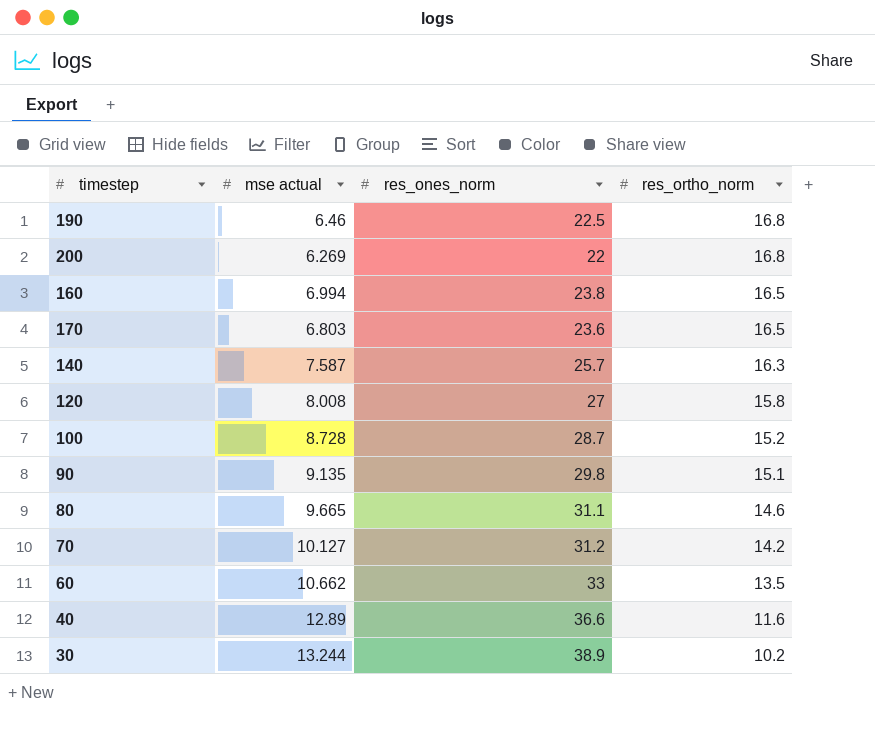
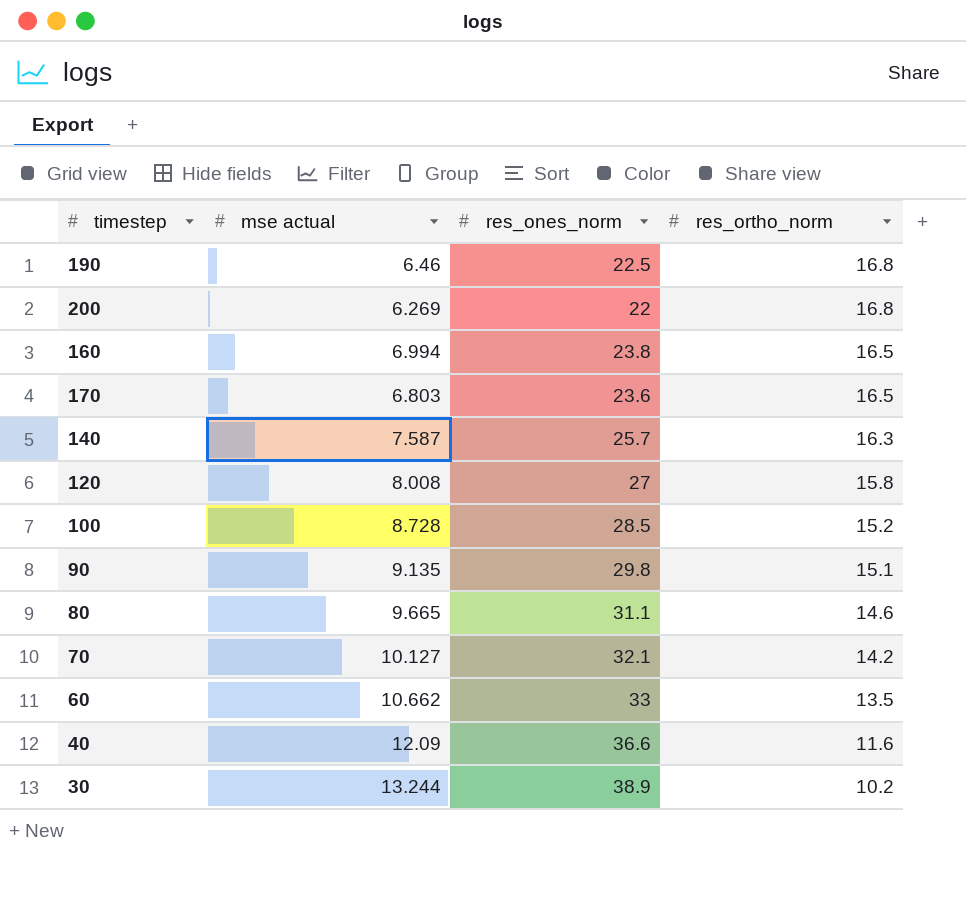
100 | res_ones_norm: 28.7 -> 28.5
70 | res_ones_norm: 31.2 -> 32.1
40 | mse actual: 12.89 -> 12.09

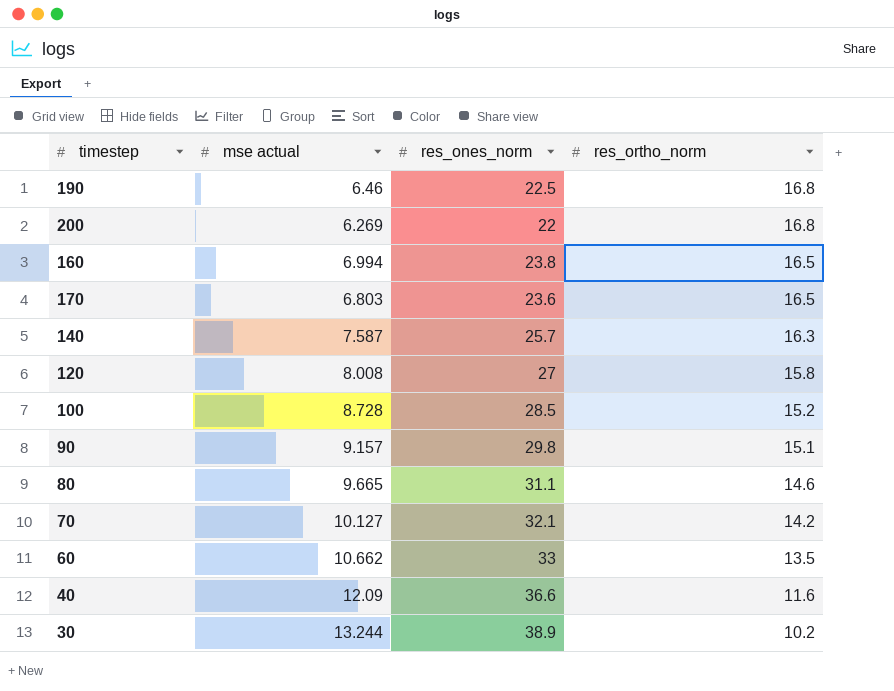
90 | mse actual: 9.135 -> 9.157

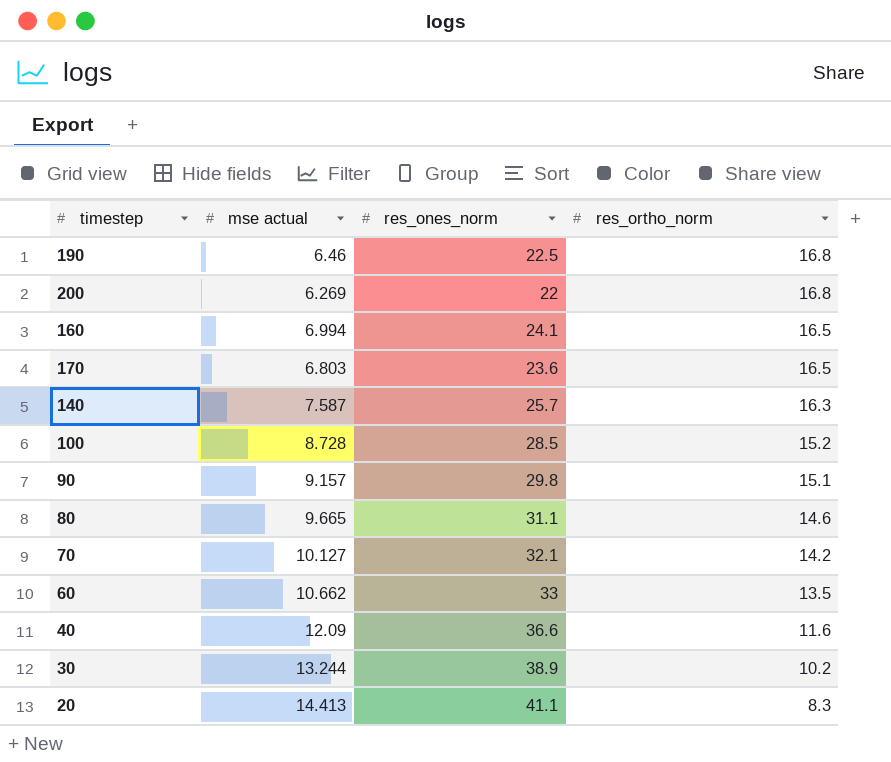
row 120: 8.008 | 27 | 15.8 -> none
160 | res_ones_norm: 23.8 -> 24.1
row 20: none -> 14.413 | 41.1 | 8.3

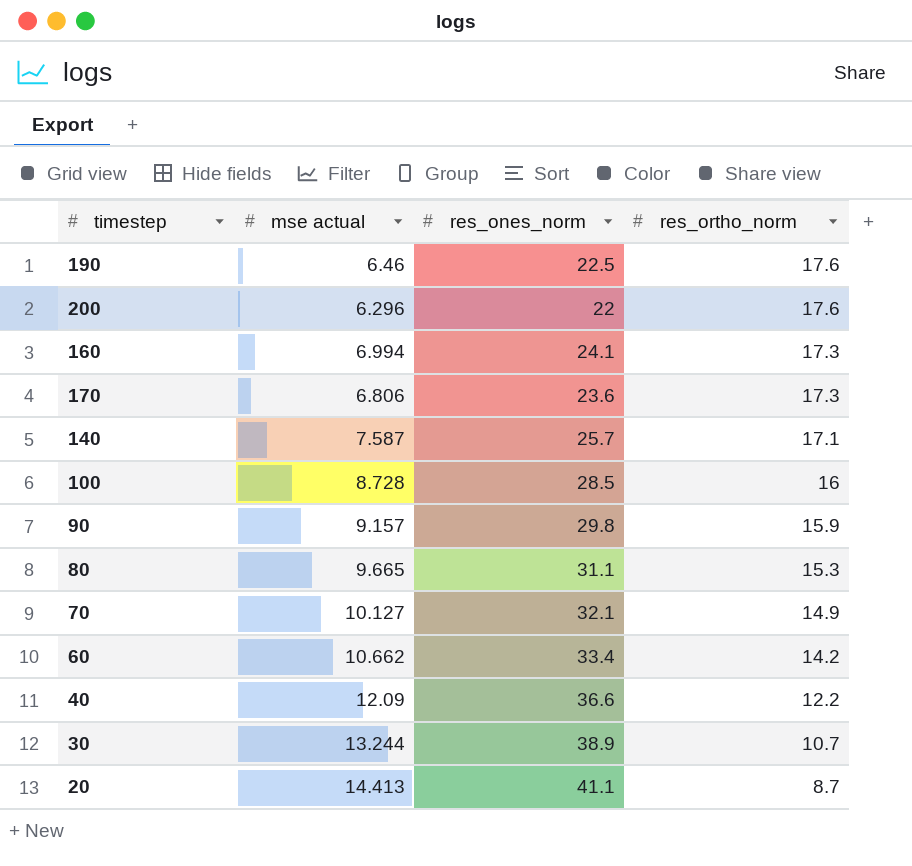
190 | res_ortho_norm: 16.8 -> 17.6
200 | mse actual: 6.269 -> 6.296
200 | res_ortho_norm: 16.8 -> 17.6
160 | res_ortho_norm: 16.5 -> 17.3
170 | mse actual: 6.803 -> 6.806
170 | res_ortho_norm: 16.5 -> 17.3
140 | res_ortho_norm: 16.3 -> 17.1
100 | res_ortho_norm: 15.2 -> 16
90 | res_ortho_norm: 15.1 -> 15.9
80 | res_ortho_norm: 14.6 -> 15.3
70 | res_ortho_norm: 14.2 -> 14.9
60 | res_ones_norm: 33 -> 33.4
60 | res_ortho_norm: 13.5 -> 14.2
40 | res_ortho_norm: 11.6 -> 12.2
30 | res_ortho_norm: 10.2 -> 10.7
20 | res_ortho_norm: 8.3 -> 8.7

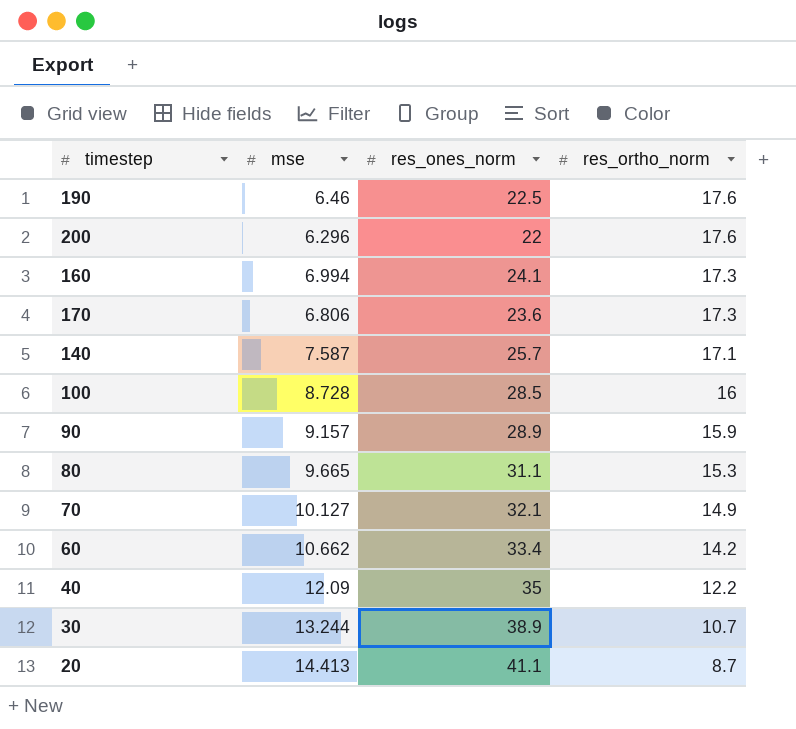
column name: mse actual -> mse
90 | res_ones_norm: 29.8 -> 28.9
40 | res_ones_norm: 36.6 -> 35

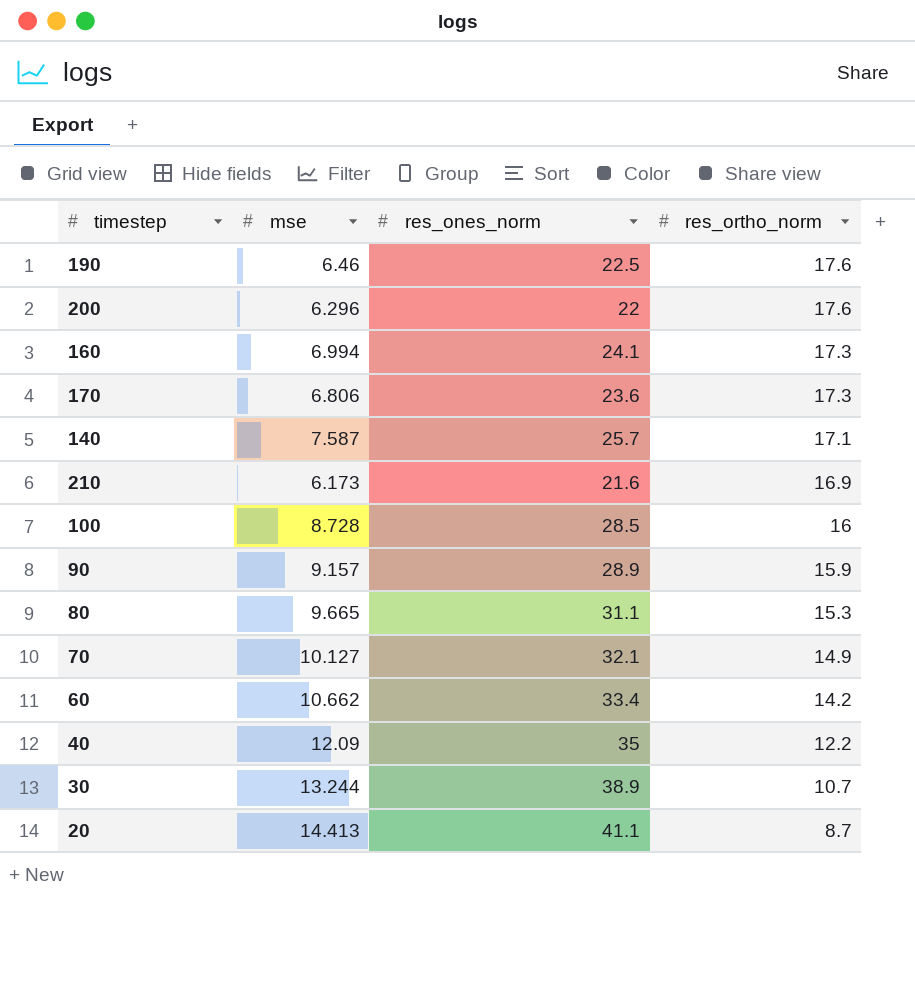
row 210: none -> 6.173 | 21.6 | 16.9

